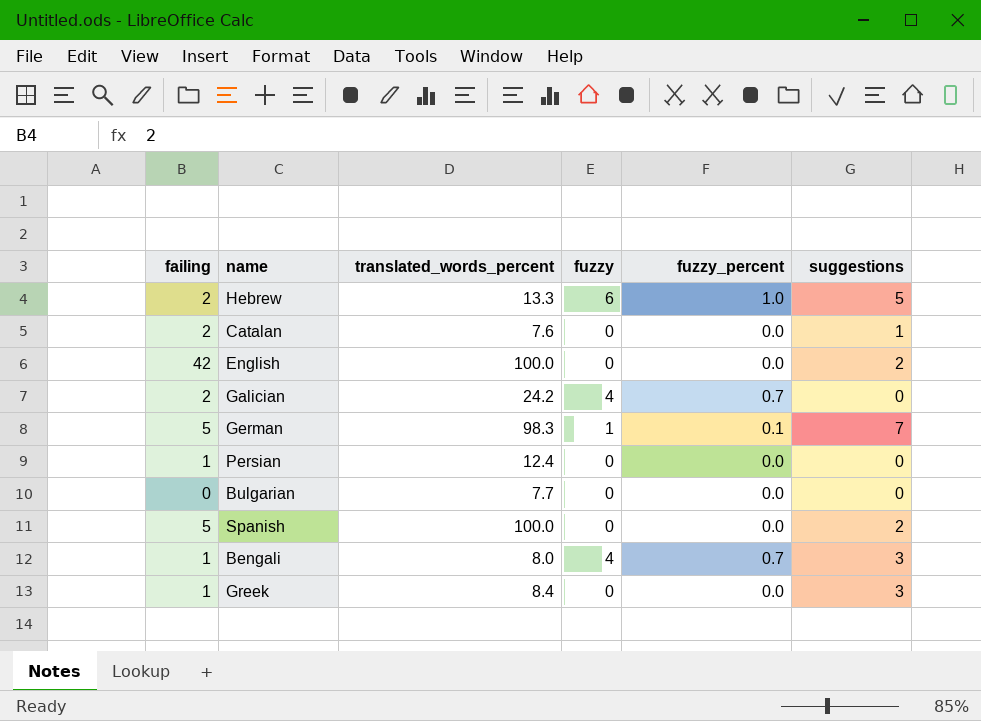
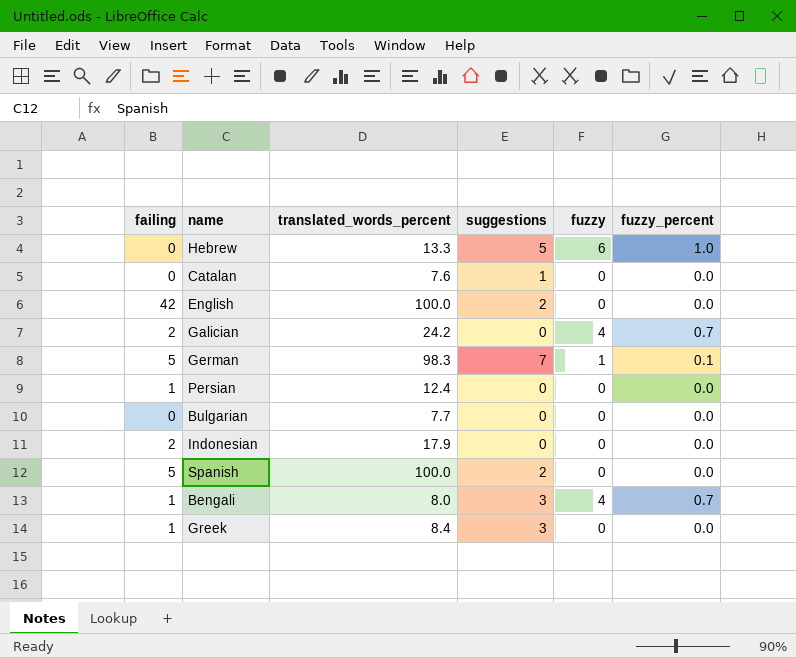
column suggestions | position: 6 -> 4
Hebrew | failing: 2 -> 0
Catalan | failing: 2 -> 0
row Indonesian: none -> 2 | 17.9 | 0 | 0 | 0.0

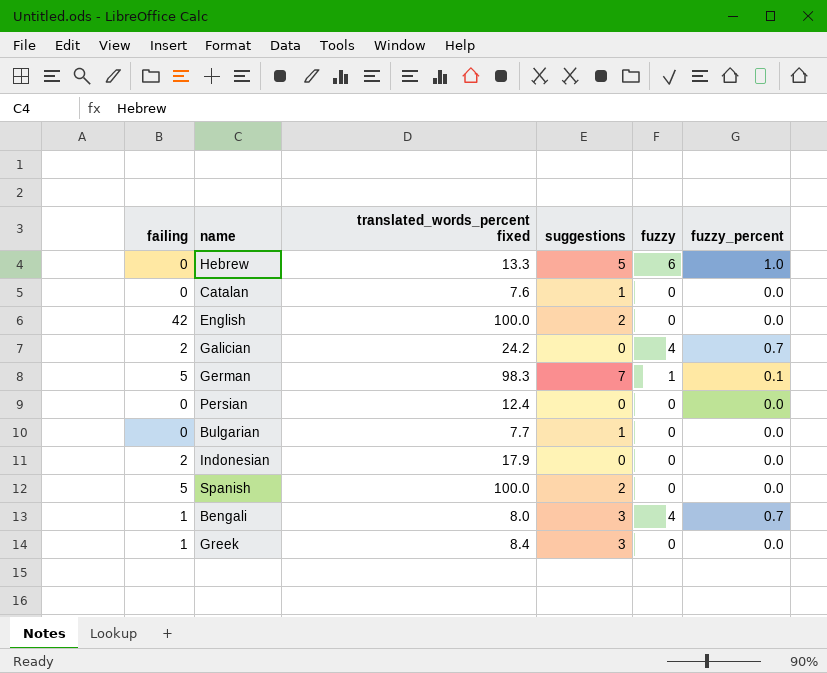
column name: translated_words_percent -> translated_words_percent fixed
Persian | failing: 1 -> 0
Bulgarian | suggestions: 0 -> 1

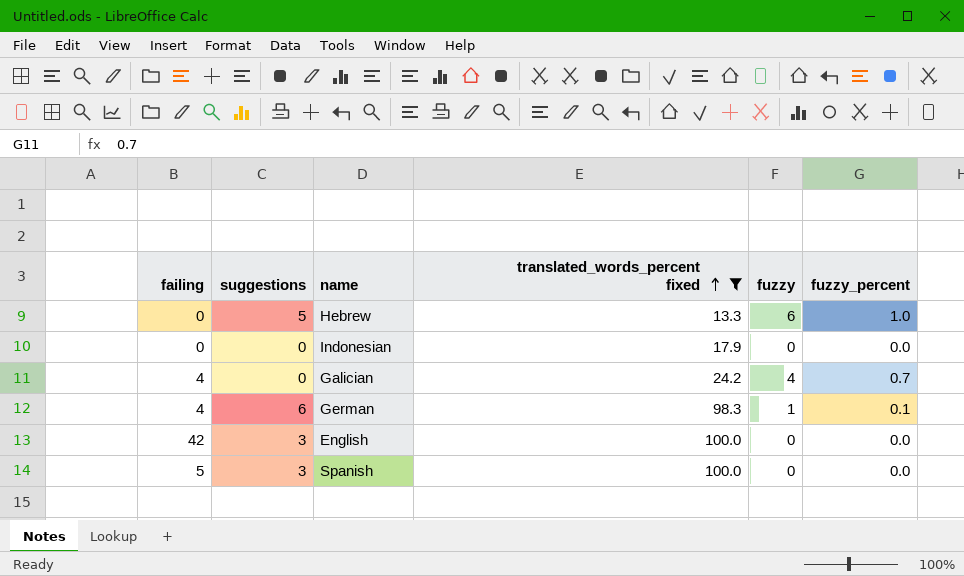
filter: none -> translated_words_percent fixed >= 13.3
row order: none -> translated_words_percent fixed ascending
column suggestions | position: 4 -> 2
Indonesian | failing: 2 -> 0
Galician | failing: 2 -> 4
German | failing: 5 -> 4
German | suggestions: 7 -> 6
English | suggestions: 2 -> 3
Spanish | suggestions: 2 -> 3

